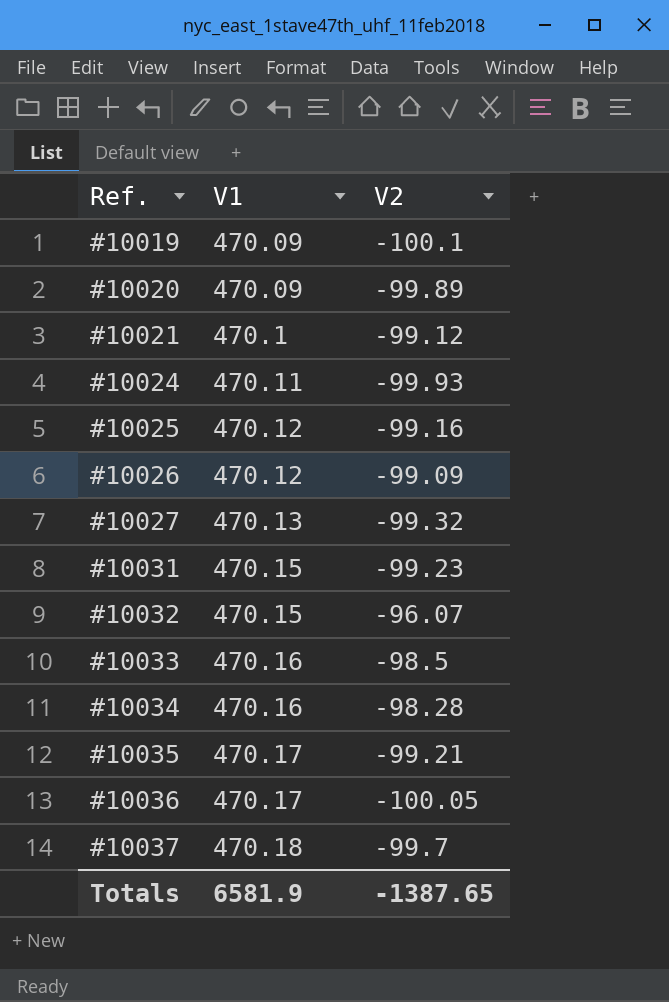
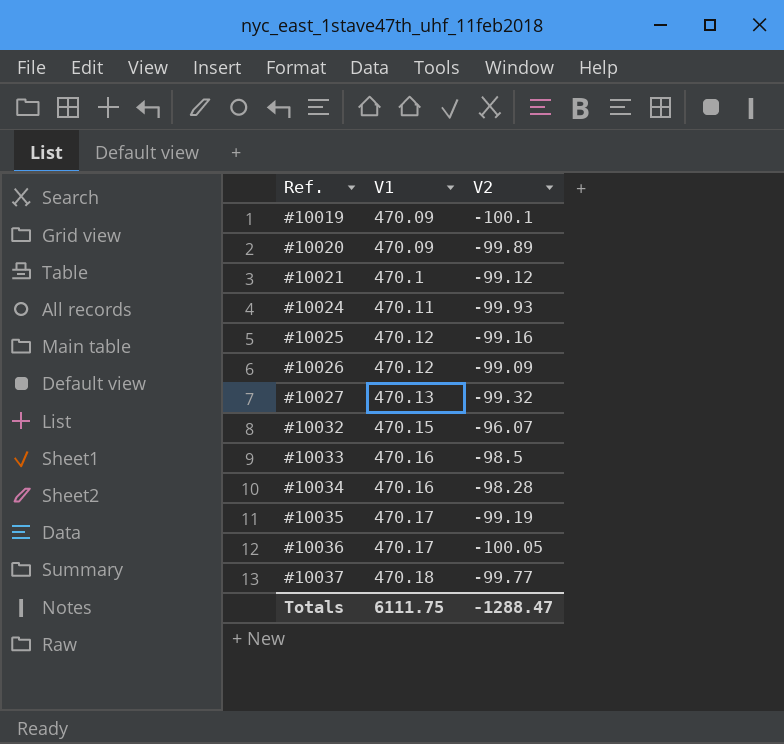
row #10031: 470.15 | -99.23 -> none
#10035 | V2: -99.21 -> -99.19
#10037 | V2: -99.7 -> -99.77
Totals | V1: 6581.9 -> 6111.75
Totals | V2: -1387.65 -> -1288.47

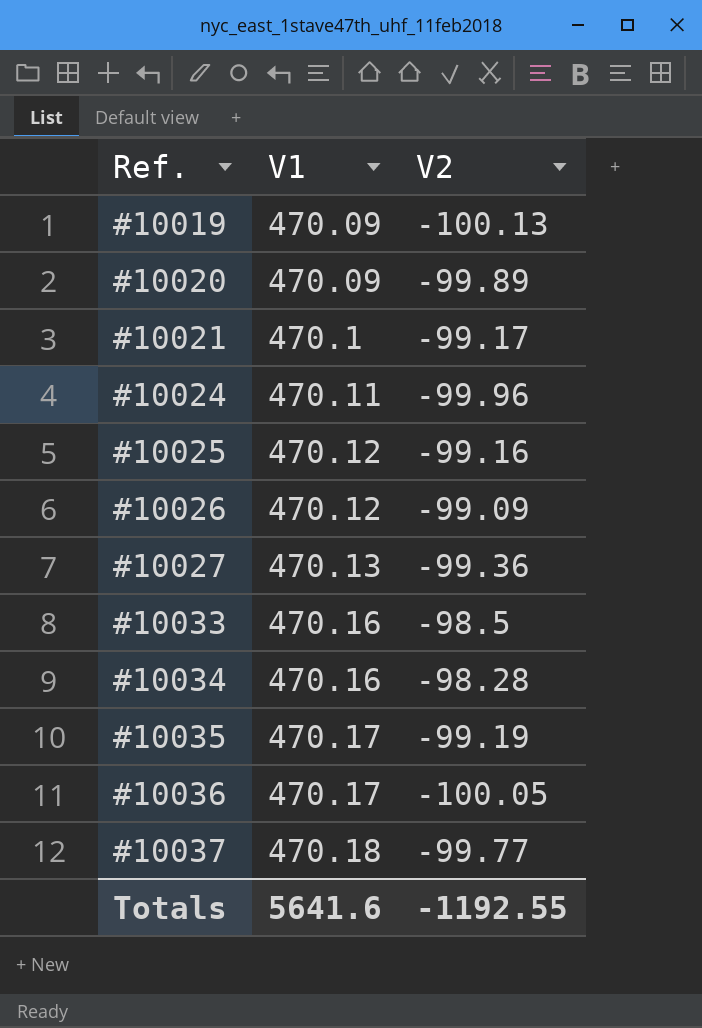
row #10032: 470.15 | -96.07 -> none
#10019 | V2: -100.1 -> -100.13
#10021 | V2: -99.12 -> -99.17
#10024 | V2: -99.93 -> -99.96
#10027 | V2: -99.32 -> -99.36
Totals | V1: 6111.75 -> 5641.6
Totals | V2: -1288.47 -> -1192.55

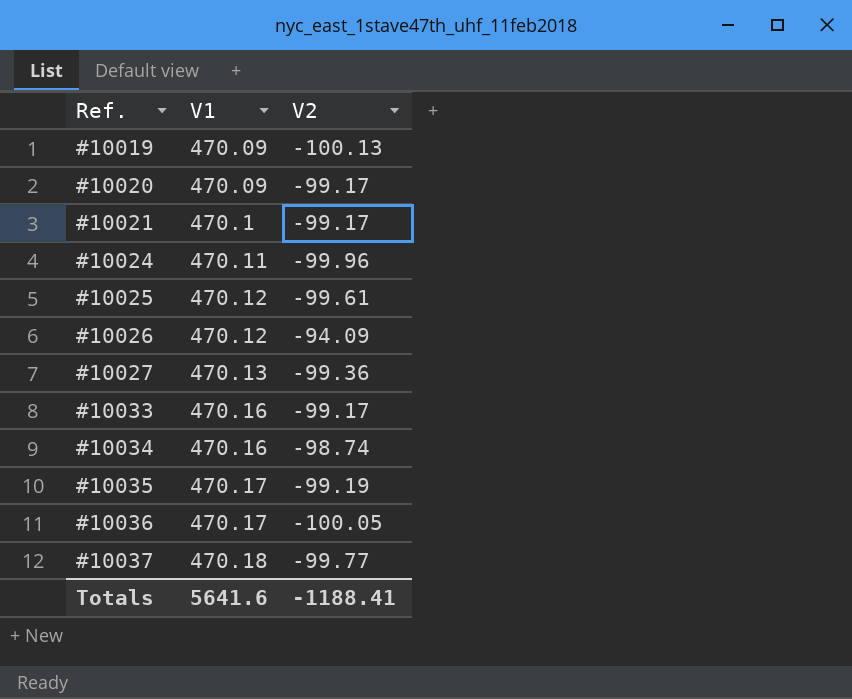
#10020 | V2: -99.89 -> -99.17
#10025 | V2: -99.16 -> -99.61
#10026 | V2: -99.09 -> -94.09
#10033 | V2: -98.5 -> -99.17
#10034 | V2: -98.28 -> -98.74
Totals | V2: -1192.55 -> -1188.41

